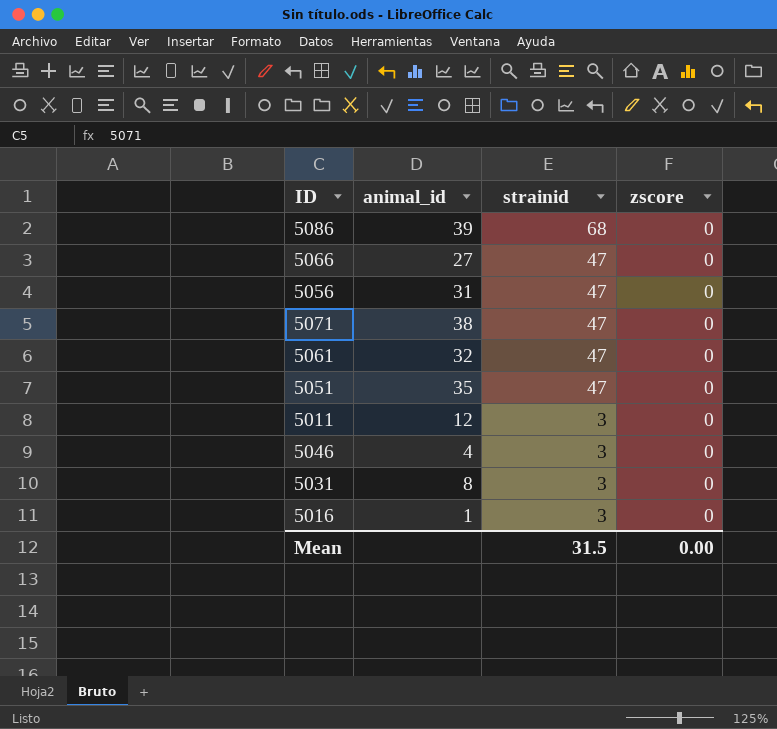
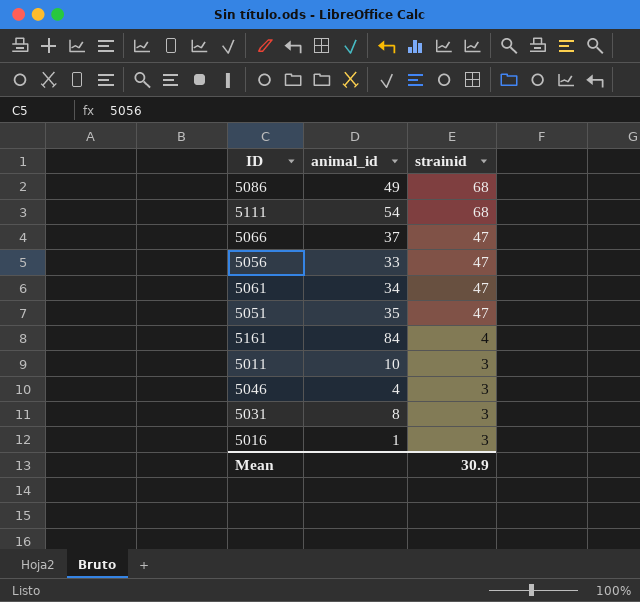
column zscore | position: 4 -> none
row 5071: 38 | 47 | 0 -> none
5086 | animal_id: 39 -> 49
row 5111: none -> 54 | 68
5066 | animal_id: 27 -> 37
5056 | animal_id: 31 -> 33
5061 | animal_id: 32 -> 34
row 5161: none -> 84 | 4
5011 | animal_id: 12 -> 10
Mean | strainid: 31.5 -> 30.9

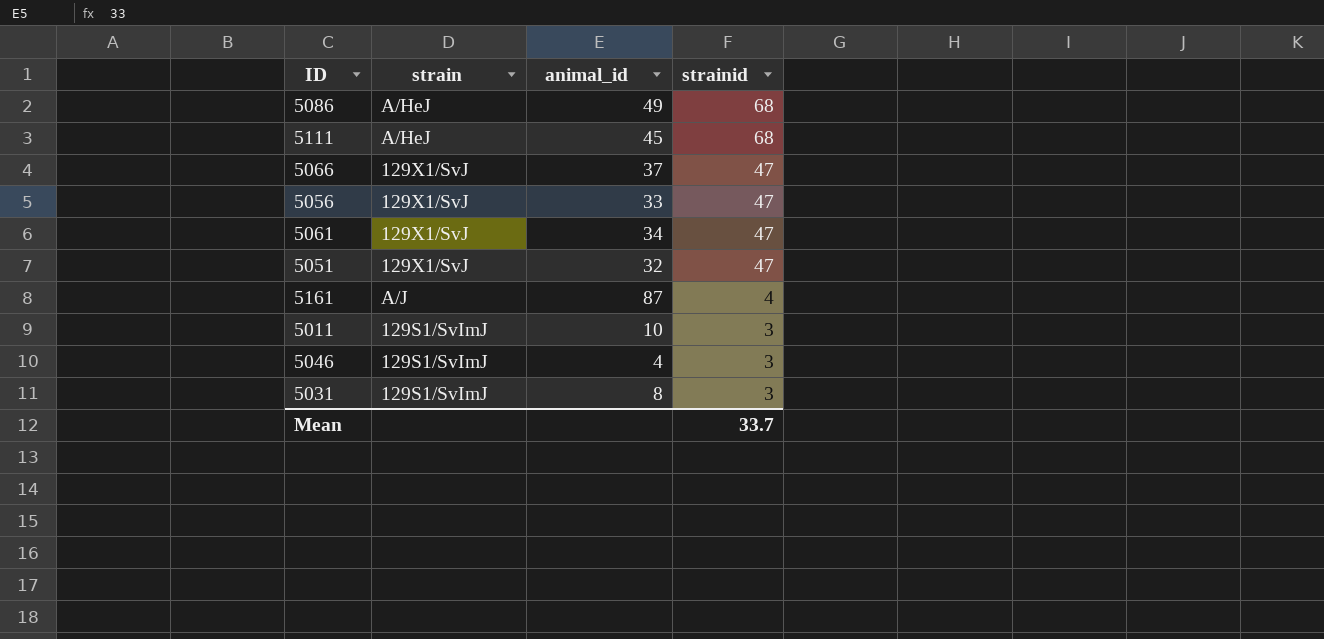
column strain | position: none -> 2
row 5016: 1 | 3 -> none
5111 | animal_id: 54 -> 45
5051 | animal_id: 35 -> 32
5161 | animal_id: 84 -> 87
Mean | strainid: 30.9 -> 33.7

